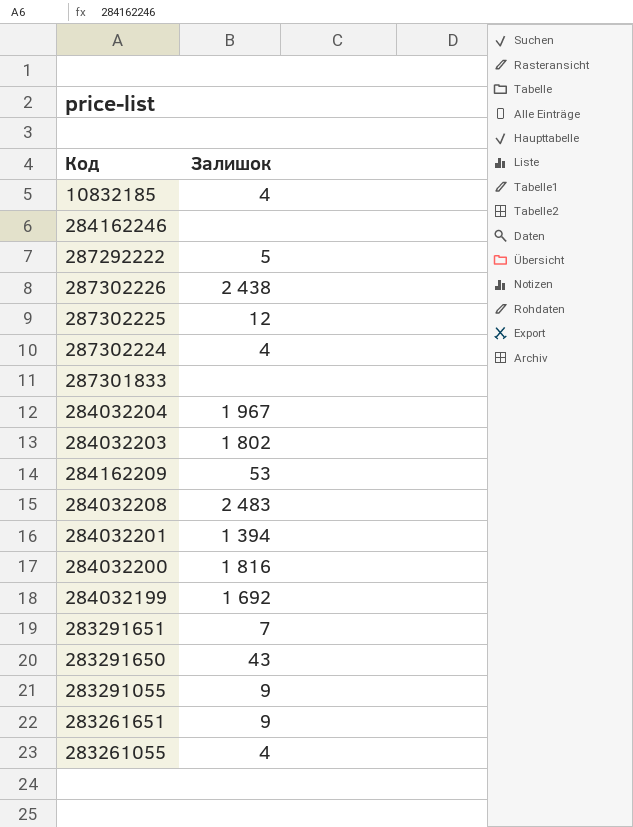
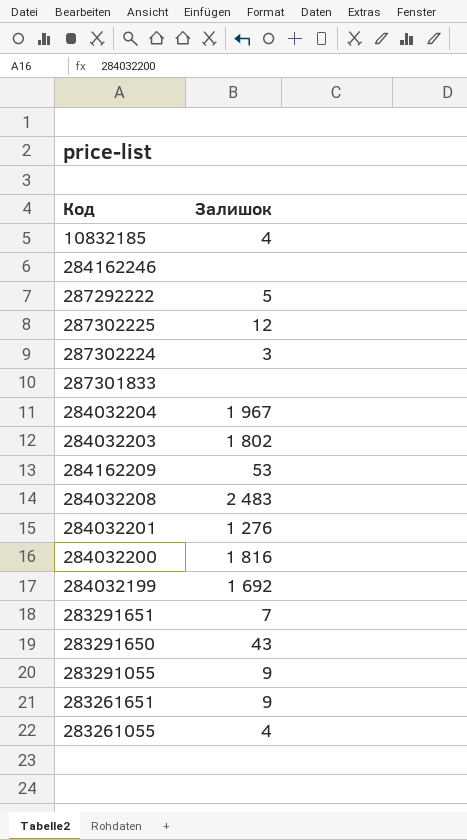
row 287302226: 2 438 -> none
287302224 | Залишок: 4 -> 3
284032201 | Залишок: 1 394 -> 1 276

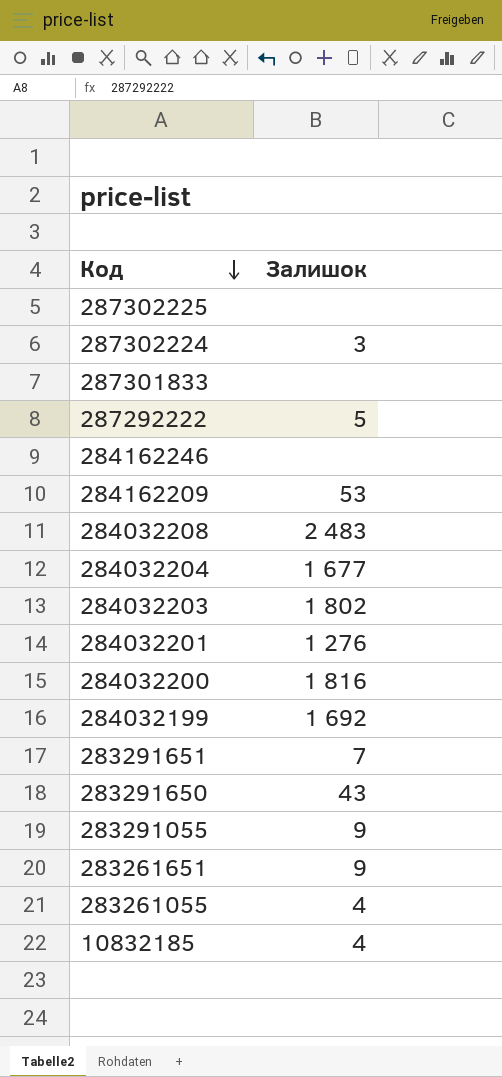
row order: none -> Код descending
287302225 | Залишок: 12 -> none
284032204 | Залишок: 1 967 -> 1 677

